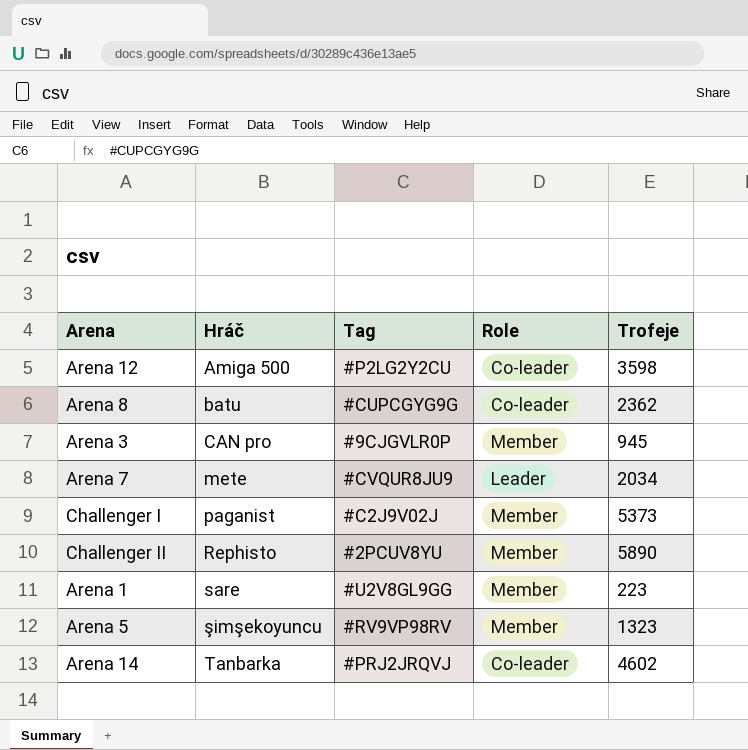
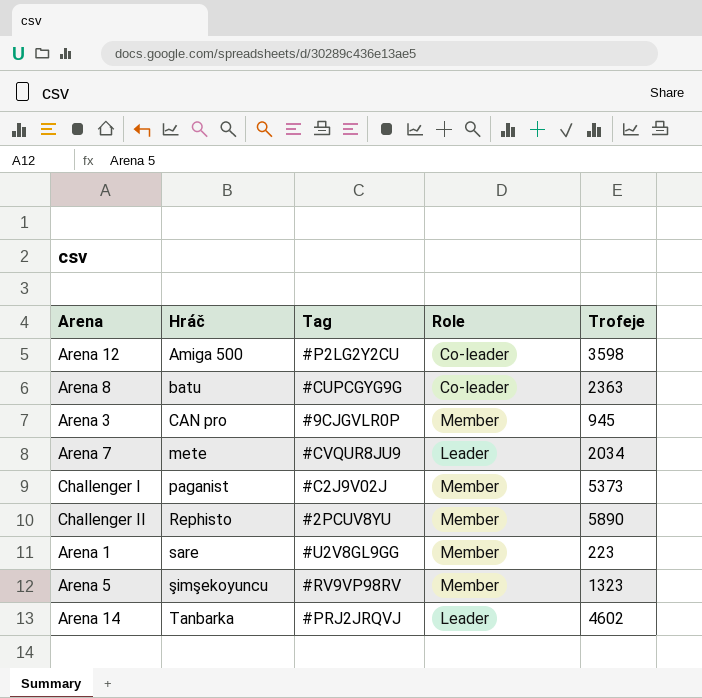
Arena 8 | Trofeje: 2362 -> 2363
Arena 14 | Role: Co-leader -> Leader

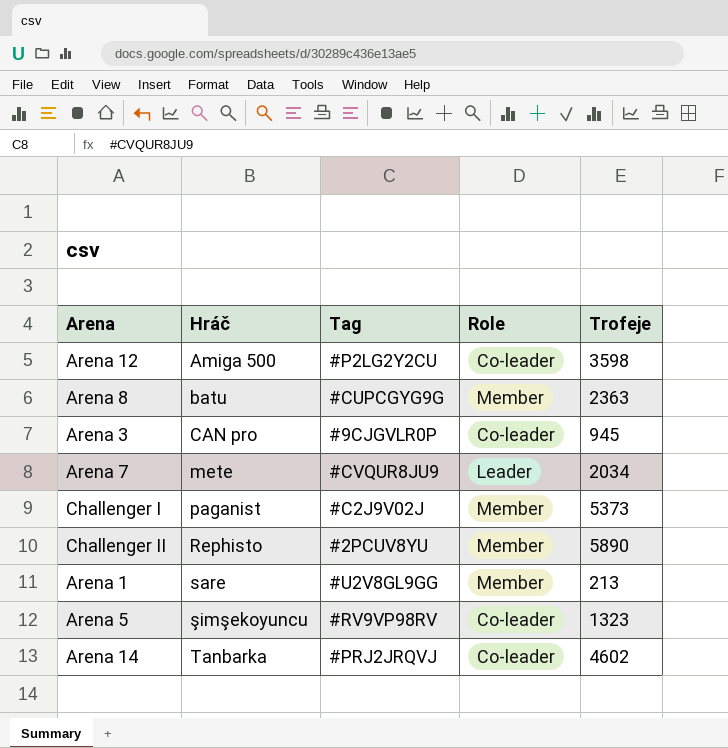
Arena 8 | Role: Co-leader -> Member
Arena 3 | Role: Member -> Co-leader
Arena 1 | Trofeje: 223 -> 213
Arena 5 | Role: Member -> Co-leader
Arena 14 | Role: Leader -> Co-leader

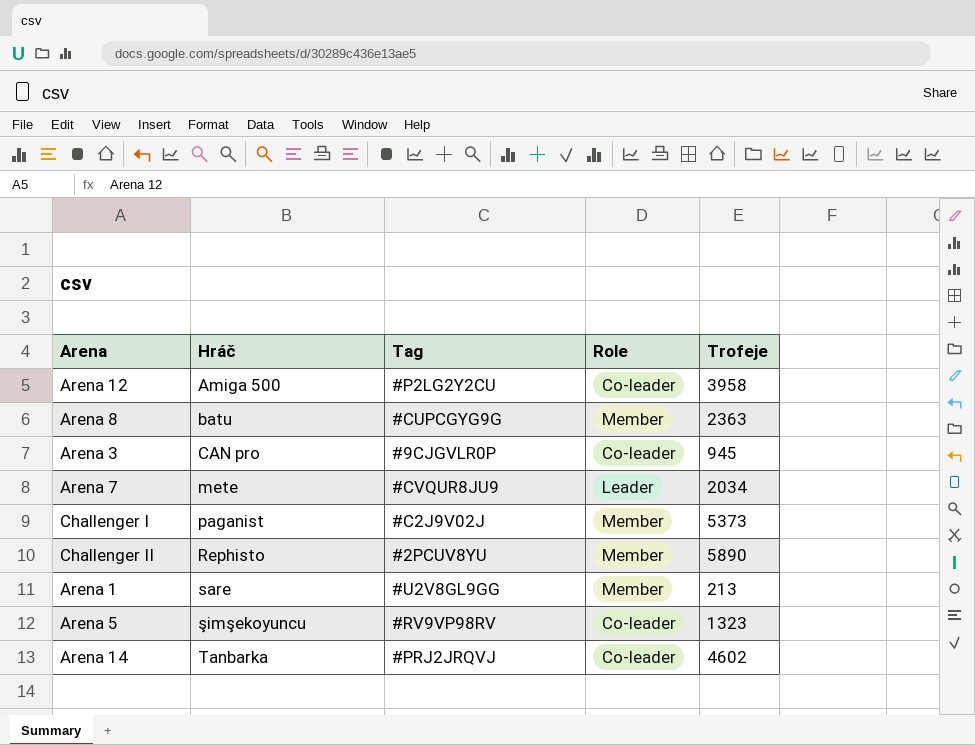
Arena 12 | Trofeje: 3598 -> 3958

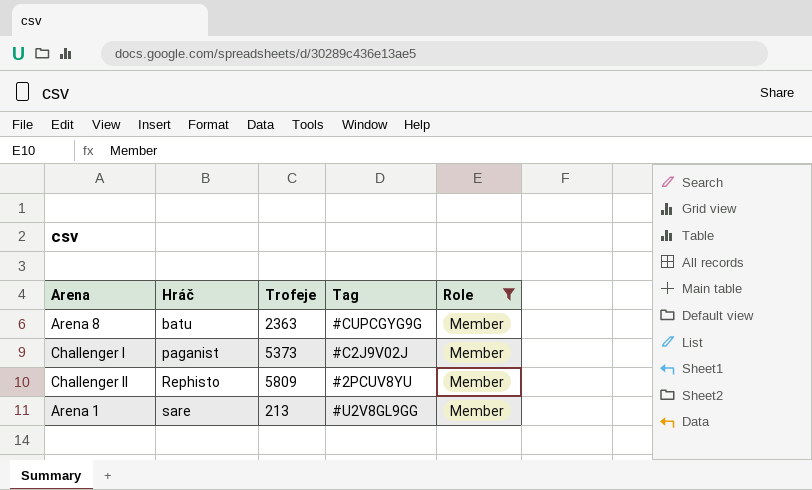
filter: none -> Role = Member
column Trofeje | position: 5 -> 3
Challenger II | Trofeje: 5890 -> 5809

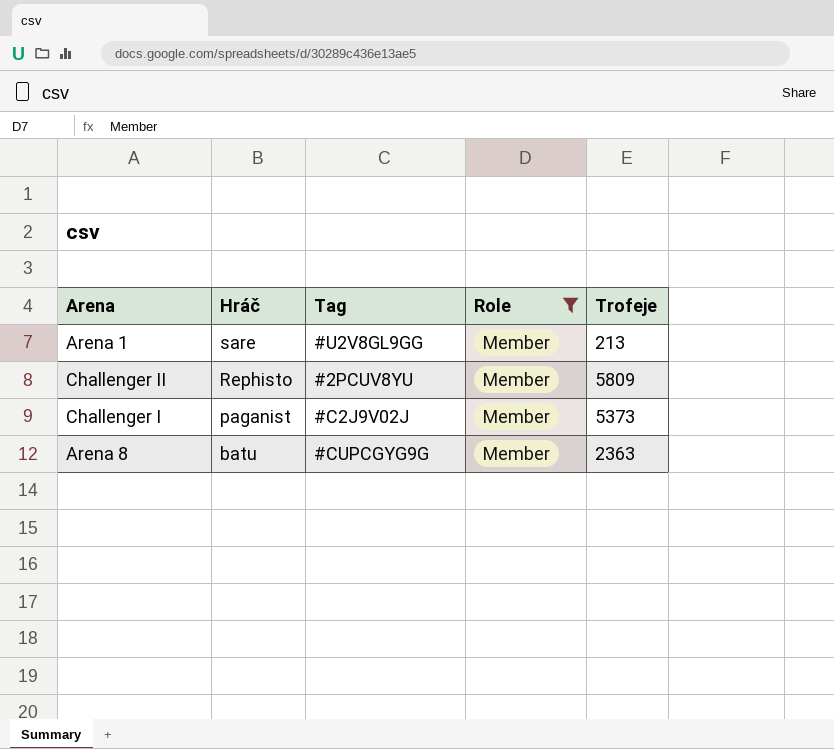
row order: Hráč ascending -> Hráč descending
column Trofeje | position: 3 -> 5

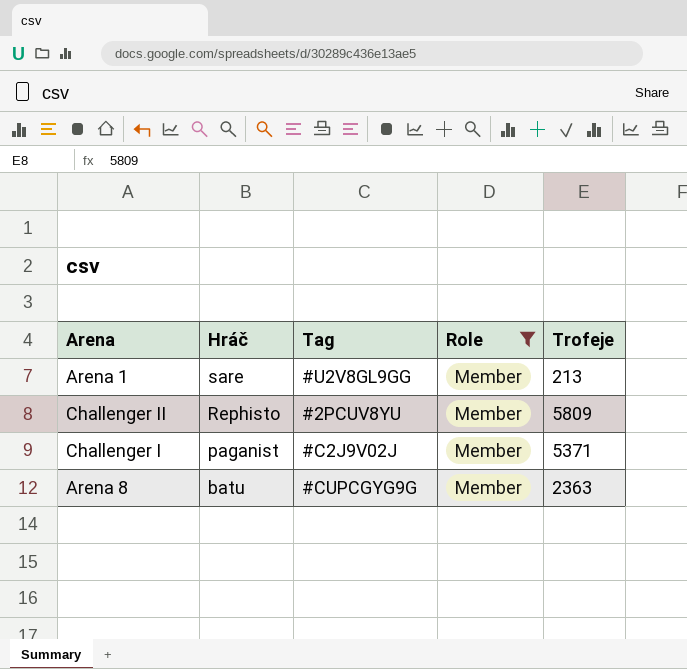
Challenger I | Trofeje: 5373 -> 5371

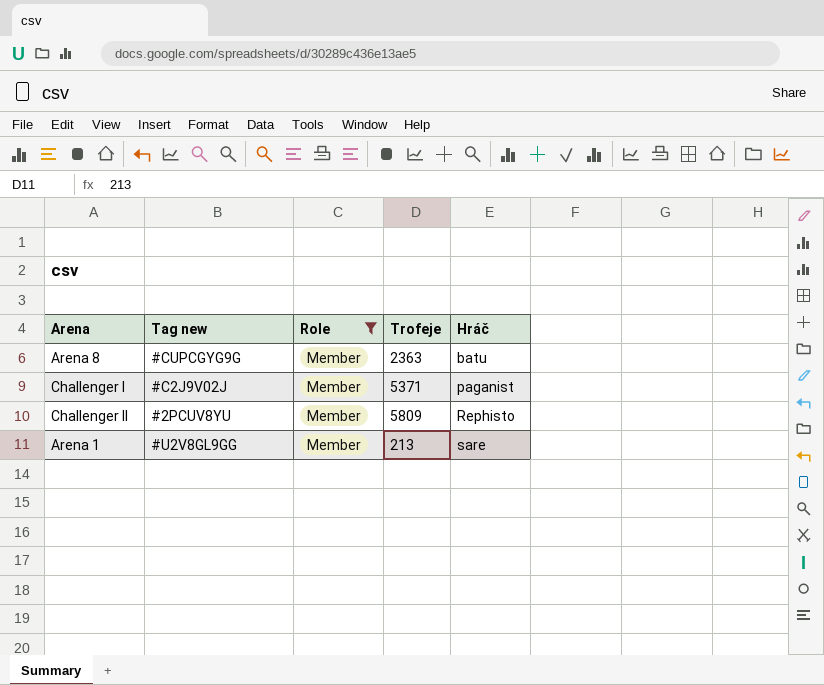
row order: Hráč descending -> Hráč ascending
column name: Tag -> Tag new
column Hráč | position: 2 -> 5

